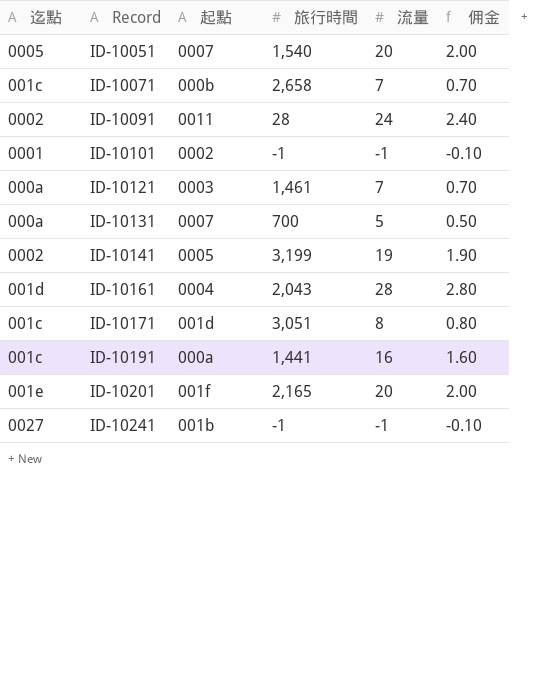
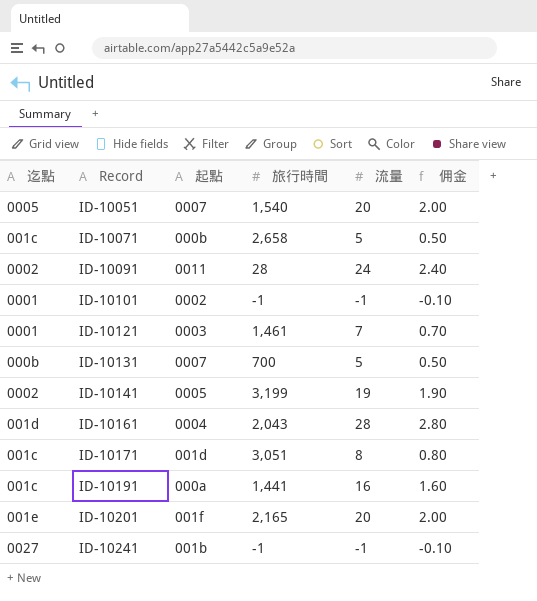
ID-10071 | 流量: 7 -> 5
ID-10071 | 佣金: 0.70 -> 0.50
ID-10121 | 迄點: 000a -> 0001
ID-10131 | 迄點: 000a -> 000b

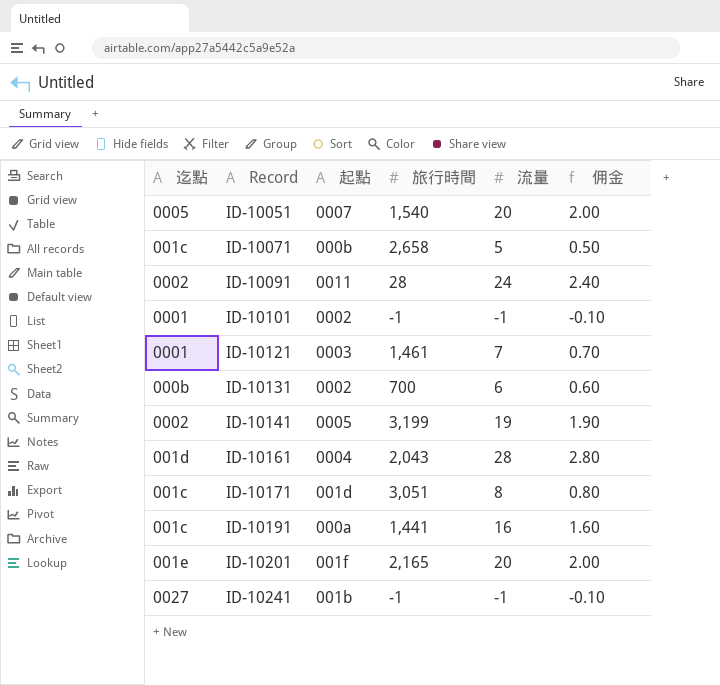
ID-10131 | 起點: 0007 -> 0002
ID-10131 | 流量: 5 -> 6
ID-10131 | 佣金: 0.50 -> 0.60

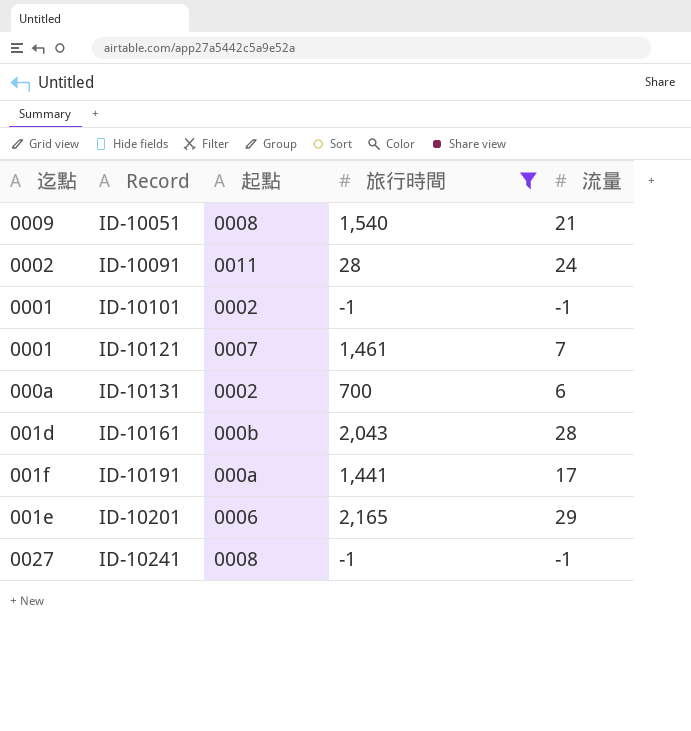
filter: none -> 旅行時間 <= 2,165
column 佣金 | formula: [流量] * 0.1 -> none
ID-10051 | 迄點: 0005 -> 0009
ID-10051 | 起點: 0007 -> 0008
ID-10051 | 流量: 20 -> 21
ID-10121 | 起點: 0003 -> 0007
ID-10131 | 迄點: 000b -> 000a
ID-10161 | 起點: 0004 -> 000b
ID-10191 | 迄點: 001c -> 001f
ID-10191 | 流量: 16 -> 17
ID-10201 | 起點: 001f -> 0006
ID-10201 | 流量: 20 -> 29
ID-10241 | 起點: 001b -> 0008

